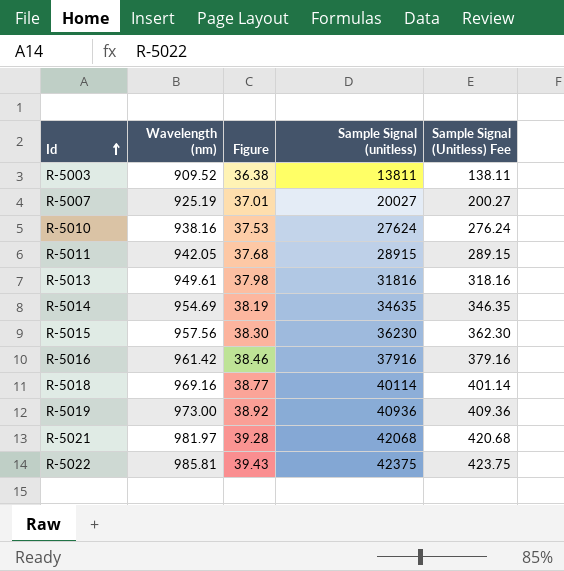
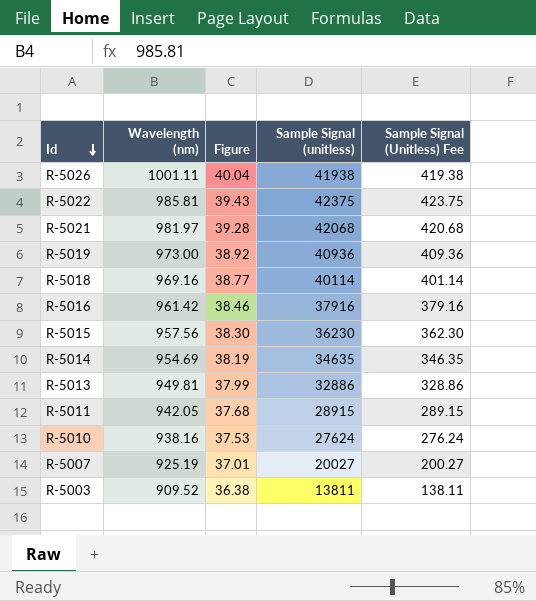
row order: Id ascending -> Id descending
row R-5026: none -> 1001.11 | 40.04 | 41938 | 419.38
R-5013 | Wavelength (nm): 949.61 -> 949.81
R-5013 | Figure: 37.98 -> 37.99
R-5013 | Sample Signal (unitless): 31816 -> 32886
R-5013 | Sample Signal (Unitless) Fee: 318.16 -> 328.86

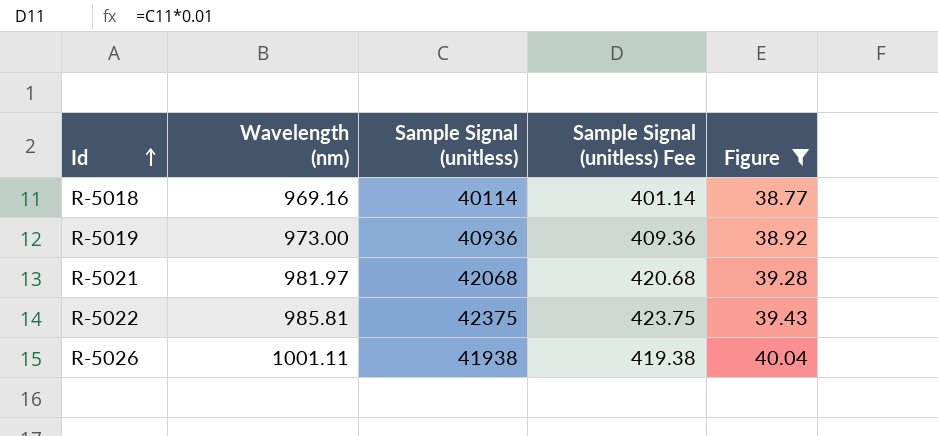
filter: none -> Figure >= 38.77
row order: Id descending -> Id ascending
column name: Sample Signal (Unitless) Fee -> Sample Signal (unitless) Fee
column Figure | position: 3 -> 5

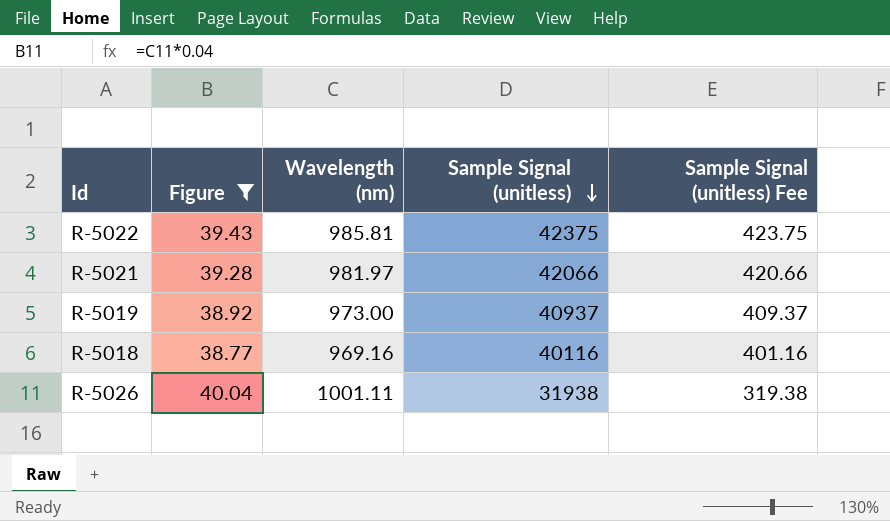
row order: Id ascending -> Sample Signal (unitless) descending
column Figure | position: 5 -> 2
R-5021 | Sample Signal (unitless): 42068 -> 42066
R-5021 | Sample Signal (unitless) Fee: 420.68 -> 420.66
R-5019 | Sample Signal (unitless): 40936 -> 40937
R-5019 | Sample Signal (unitless) Fee: 409.36 -> 409.37
R-5018 | Sample Signal (unitless): 40114 -> 40116
R-5018 | Sample Signal (unitless) Fee: 401.14 -> 401.16
R-5026 | Sample Signal (unitless): 41938 -> 31938
R-5026 | Sample Signal (unitless) Fee: 419.38 -> 319.38

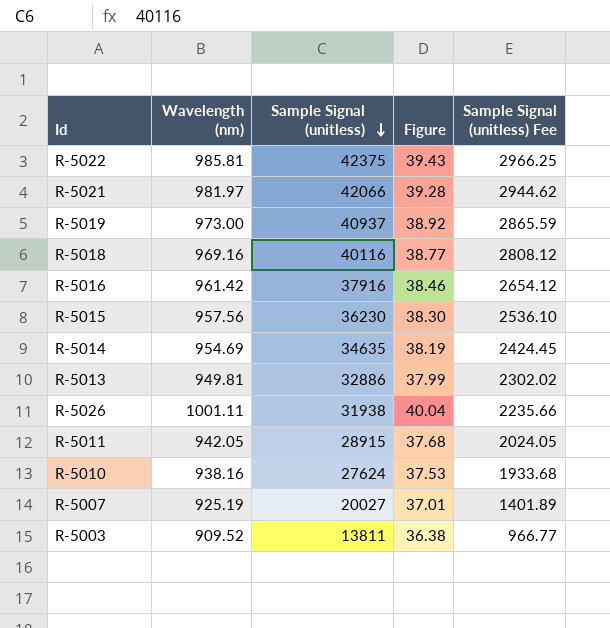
filter: Figure >= 38.77 -> none
column Figure | position: 2 -> 4
column Sample Signal (unitless) Fee | formula: [Sample Signal (unitless)] * 0.01 -> [Sample Signal (unitless)] * 0.07

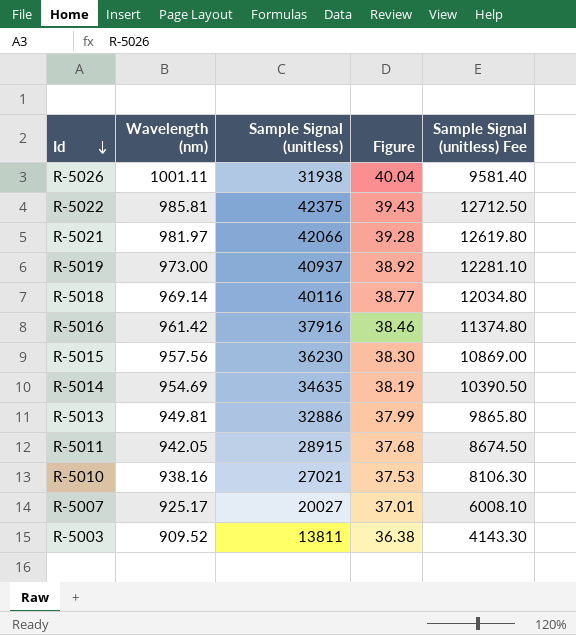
row order: Sample Signal (unitless) descending -> Id descending
column Sample Signal (unitless) Fee | formula: [Sample Signal (unitless)] * 0.07 -> [Sample Signal (unitless)] * 0.3
R-5018 | Wavelength (nm): 969.16 -> 969.14
R-5010 | Sample Signal (unitless): 27624 -> 27021
R-5007 | Wavelength (nm): 925.19 -> 925.17

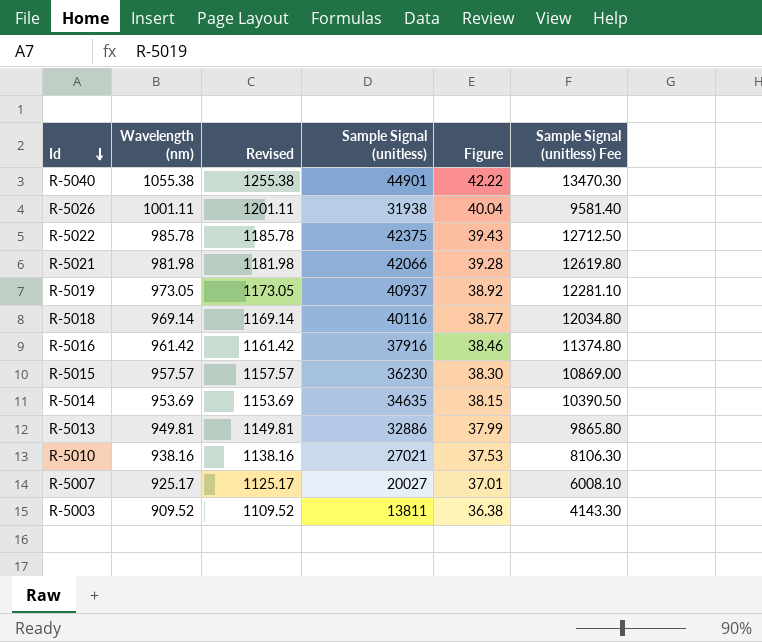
column Revised | formula: none -> [Wavelength (nm)] + 200
row R-5011: 942.05 | 28915 | 37.68 | 8674.50 -> none
row R-5040: none -> 1055.38 | 1255.38 | 44901 | 42.22 | 13470.30
R-5022 | Wavelength (nm): 985.81 -> 985.78
R-5021 | Wavelength (nm): 981.97 -> 981.98
R-5019 | Wavelength (nm): 973.00 -> 973.05
R-5015 | Wavelength (nm): 957.56 -> 957.57
R-5014 | Wavelength (nm): 954.69 -> 953.69
R-5014 | Figure: 38.19 -> 38.15

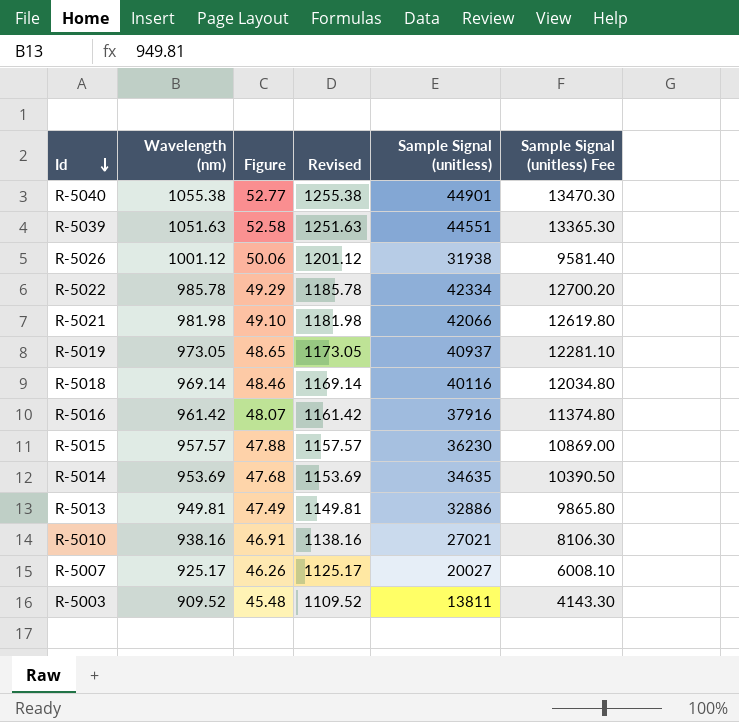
column Figure | formula: [Wavelength (nm)] * 0.04 -> [Wavelength (nm)] * 0.05
column Figure | position: 5 -> 3
row R-5039: none -> 1051.63 | 52.58 | 1251.63 | 44551 | 13365.30
R-5026 | Wavelength (nm): 1001.11 -> 1001.12
R-5026 | Revised: 1201.11 -> 1201.12
R-5022 | Sample Signal (unitless): 42375 -> 42334
R-5022 | Sample Signal (unitless) Fee: 12712.50 -> 12700.20

